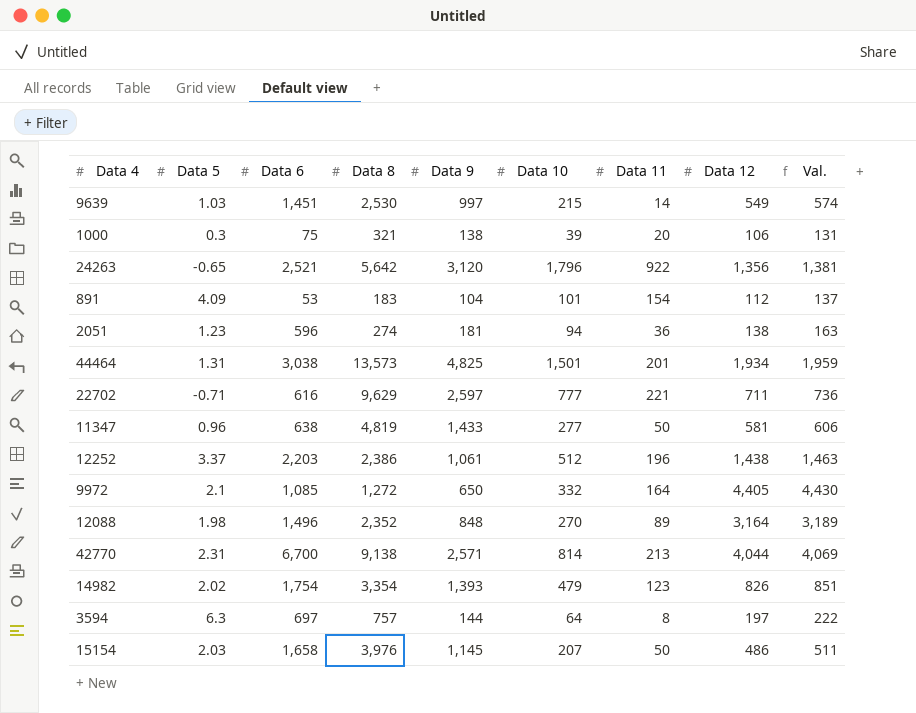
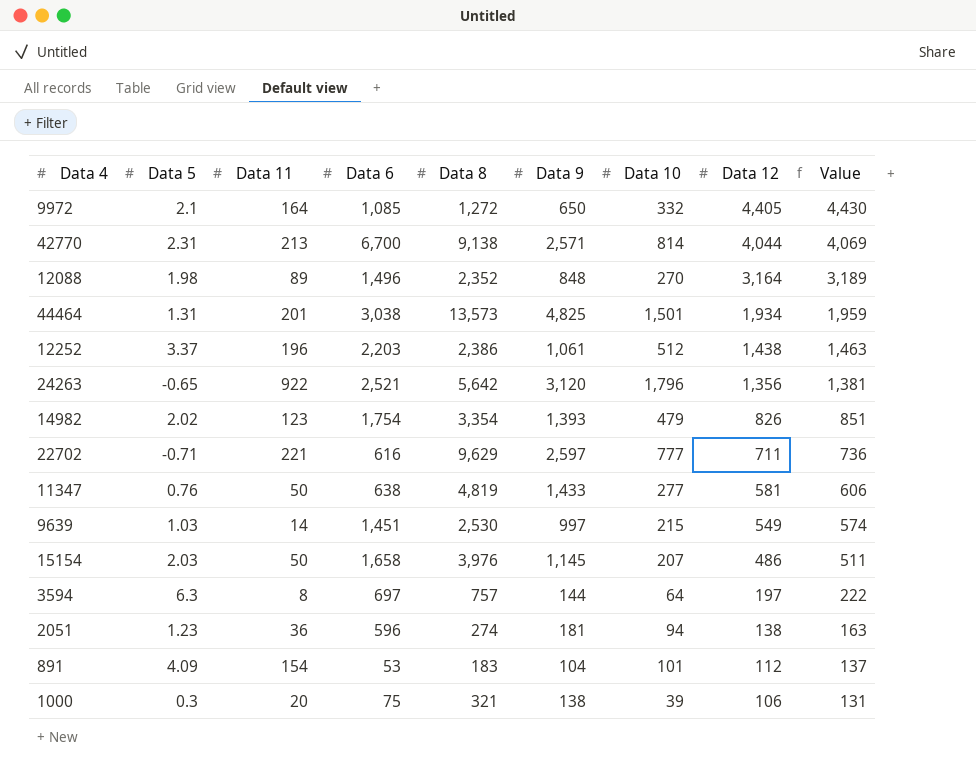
row order: none -> Data 12 descending
column Data 11 | position: 7 -> 3
column name: Val. -> Value
11347 | Data 5: 0.96 -> 0.76

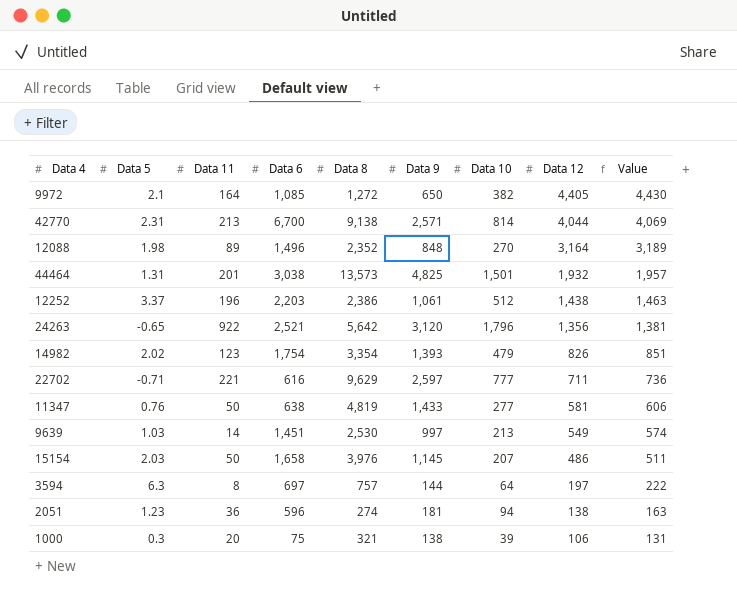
row 891: 4.09 | 154 | 53 | 183 | 104 | 101 | 112 | 137 -> none
9972 | Data 10: 332 -> 382
44464 | Data 12: 1,934 -> 1,932
44464 | Value: 1,959 -> 1,957
9639 | Data 10: 215 -> 213

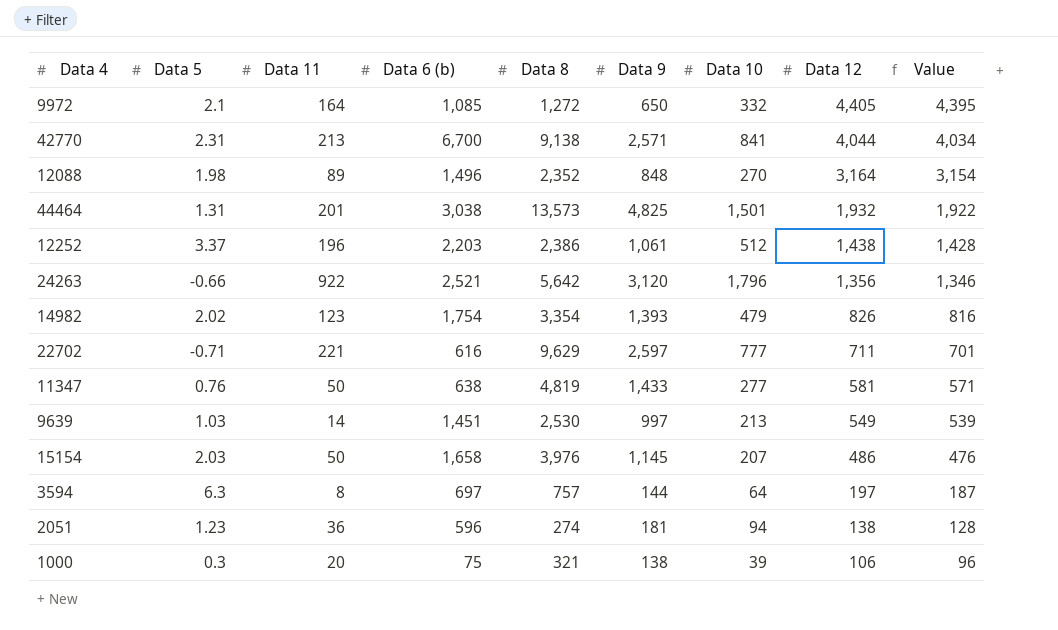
column name: Data 6 -> Data 6 (b)
column Value | formula: [Data 12] + 25 -> [Data 12] - 10
9972 | Data 10: 382 -> 332
42770 | Data 10: 814 -> 841
24263 | Data 5: -0.65 -> -0.66

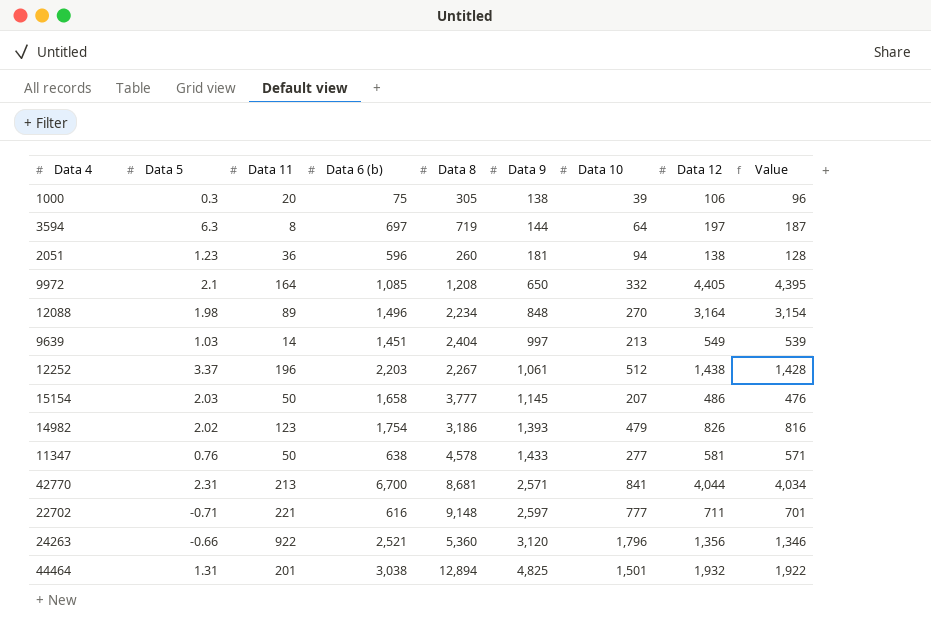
row order: Data 12 descending -> Data 9 ascending
1000 | Data 8: 321 -> 305
3594 | Data 8: 757 -> 719
2051 | Data 8: 274 -> 260
9972 | Data 8: 1,272 -> 1,208
12088 | Data 8: 2,352 -> 2,234
9639 | Data 8: 2,530 -> 2,404
12252 | Data 8: 2,386 -> 2,267
15154 | Data 8: 3,976 -> 3,777
14982 | Data 8: 3,354 -> 3,186
11347 | Data 8: 4,819 -> 4,578
42770 | Data 8: 9,138 -> 8,681
22702 | Data 8: 9,629 -> 9,148
24263 | Data 8: 5,642 -> 5,360
44464 | Data 8: 13,573 -> 12,894

